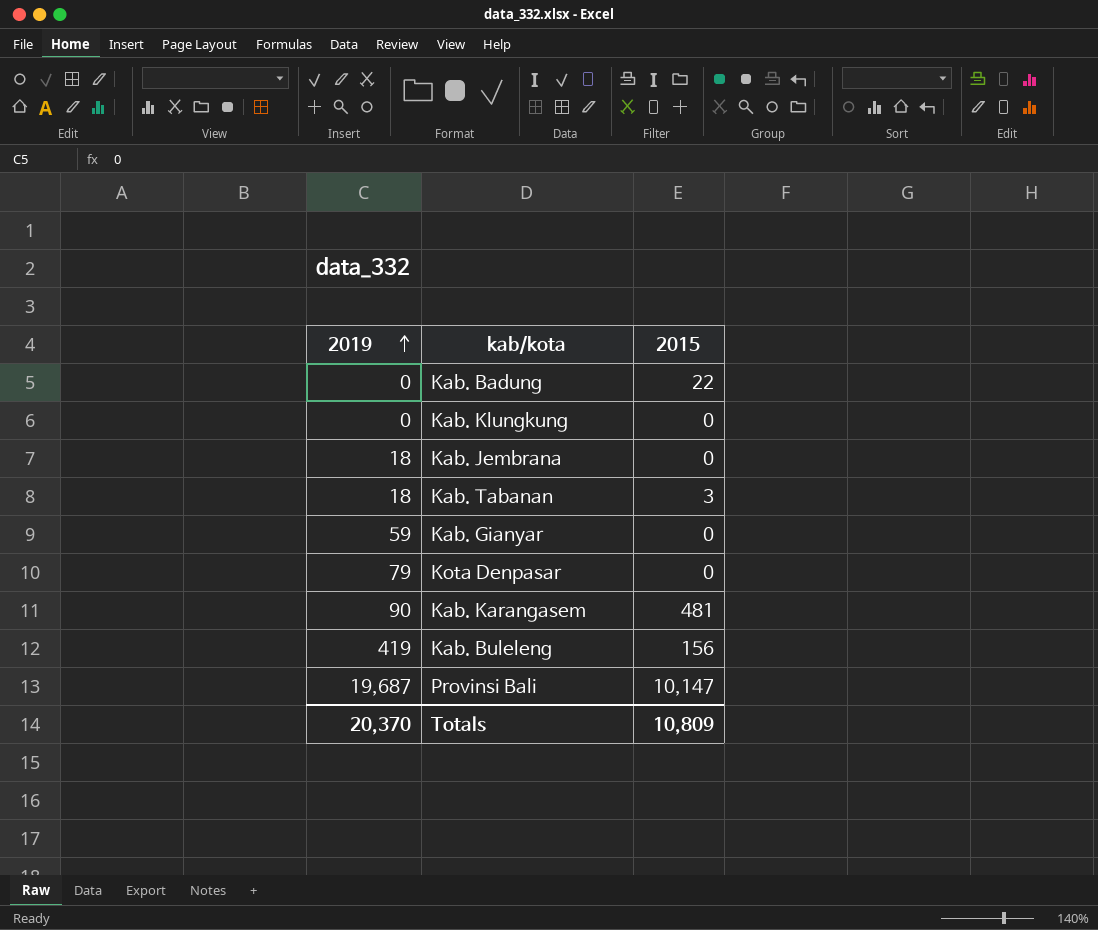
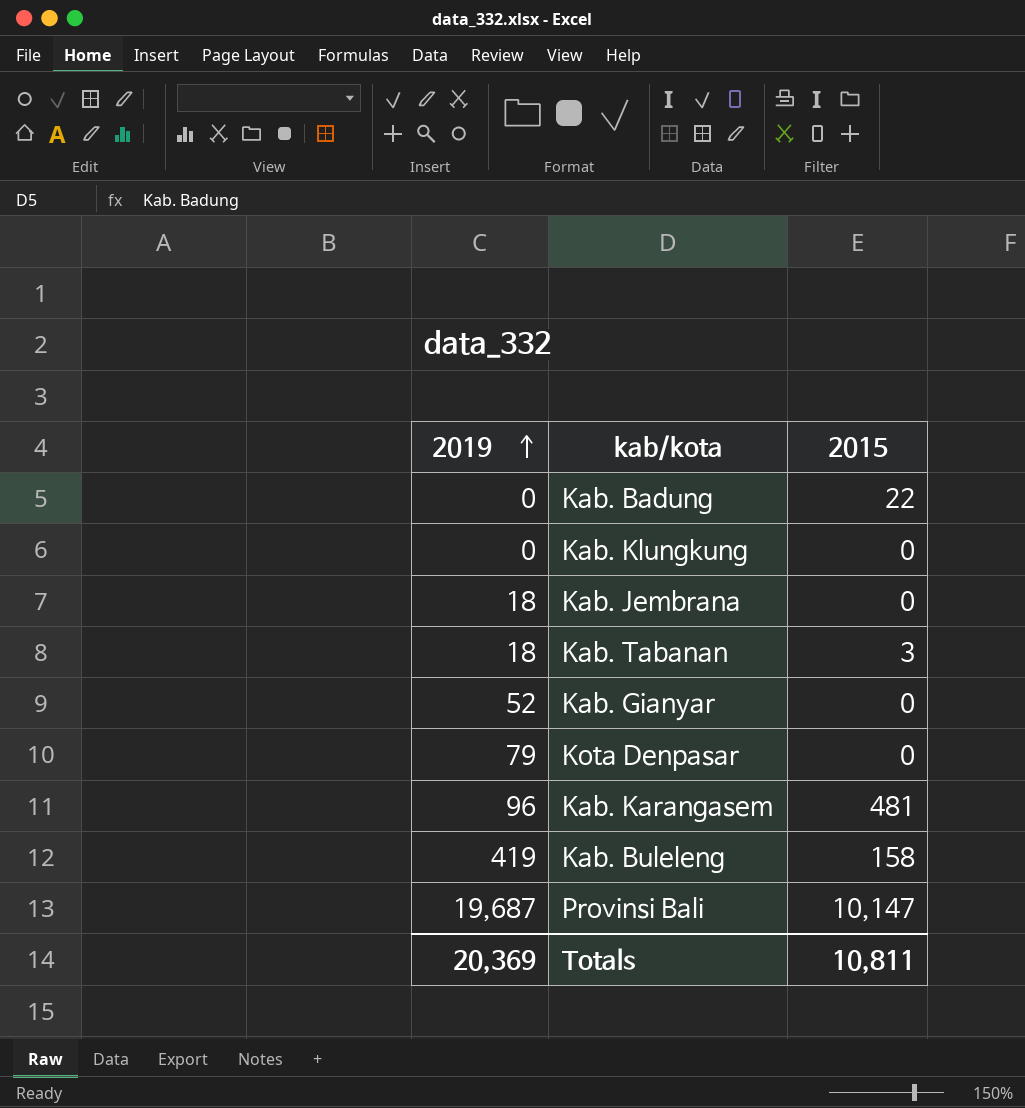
Kab. Gianyar | 2019: 59 -> 52
Kab. Karangasem | 2019: 90 -> 96
Kab. Buleleng | 2015: 156 -> 158
Totals | 2019: 20,370 -> 20,369
Totals | 2015: 10,809 -> 10,811

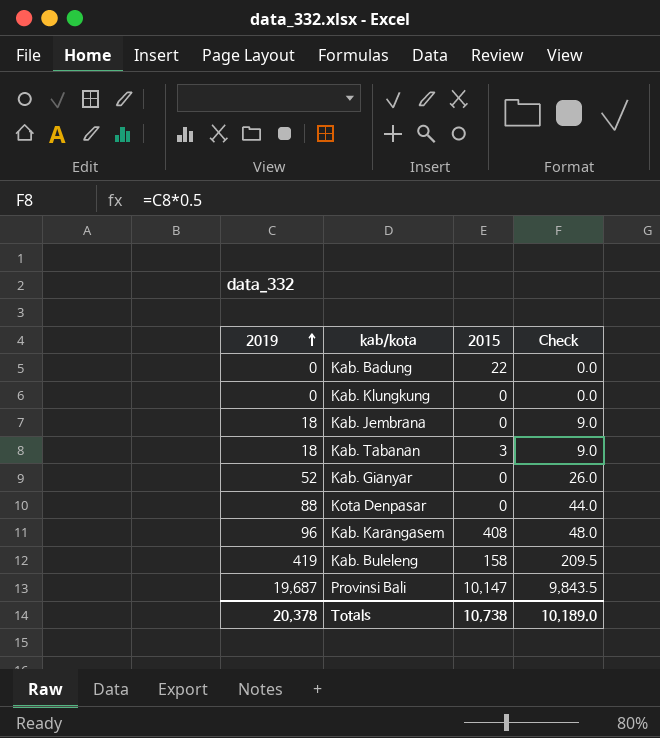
column Check | formula: none -> [2019] * 0.5
Kota Denpasar | 2019: 79 -> 88
Kab. Karangasem | 2015: 481 -> 408
Totals | 2019: 20,369 -> 20,378
Totals | 2015: 10,811 -> 10,738

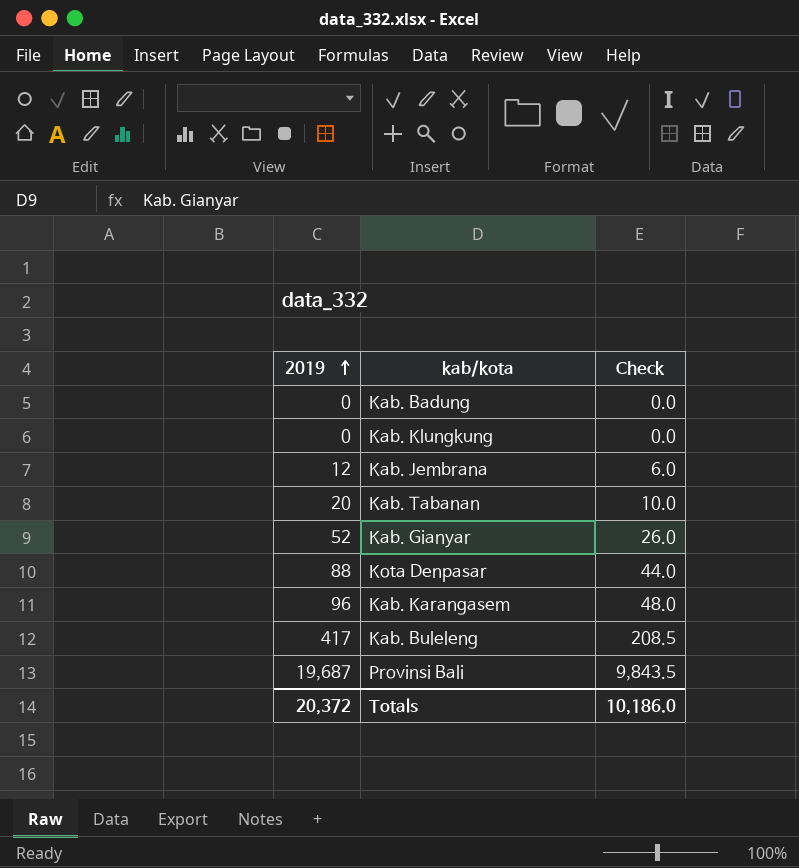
column 2015 | position: 3 -> none
Kab. Jembrana | 2019: 18 -> 12
Kab. Jembrana | Check: 9.0 -> 6.0
Kab. Tabanan | 2019: 18 -> 20
Kab. Tabanan | Check: 9.0 -> 10.0
Kab. Buleleng | 2019: 419 -> 417
Kab. Buleleng | Check: 209.5 -> 208.5
Totals | 2019: 20,378 -> 20,372
Totals | Check: 10,189.0 -> 10,186.0

